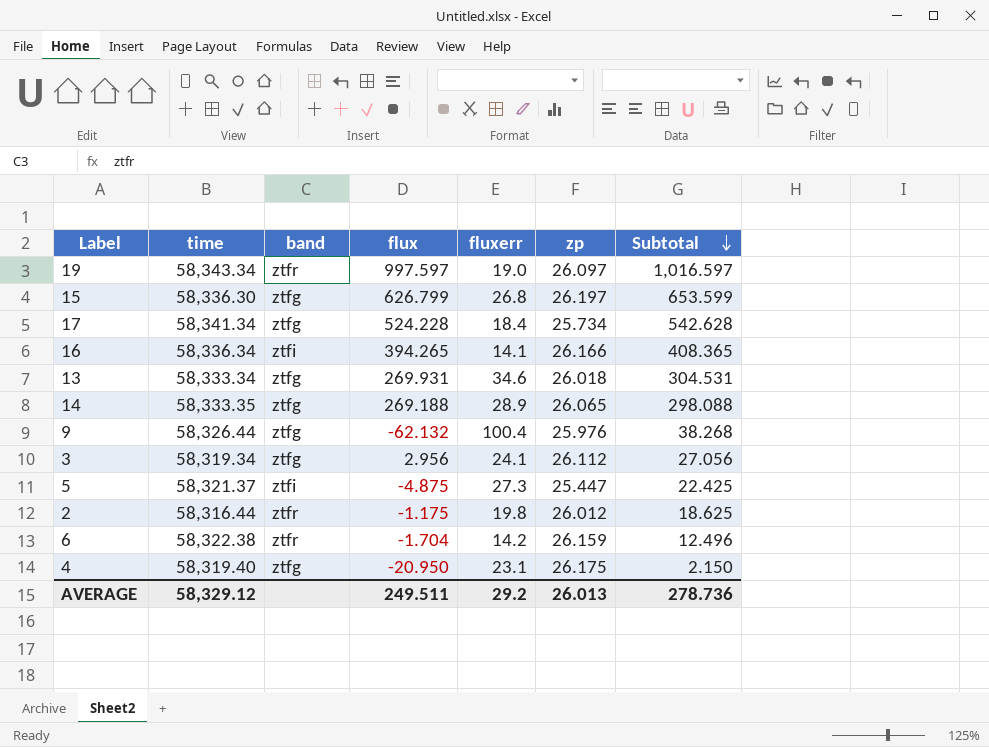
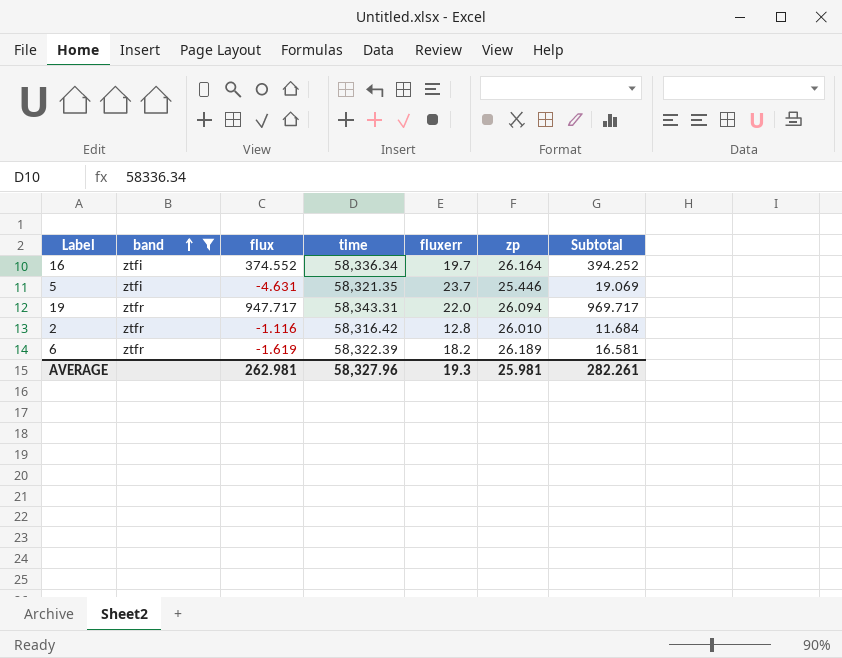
filter: none -> band != ztfg
row order: Subtotal descending -> band ascending
column time | position: 2 -> 4
16 | flux: 394.265 -> 374.552
16 | fluxerr: 14.1 -> 19.7
16 | zp: 26.166 -> 26.164
16 | Subtotal: 408.365 -> 394.252
5 | flux: -4.875 -> -4.631
5 | time: 58,321.37 -> 58,321.35
5 | fluxerr: 27.3 -> 23.7
5 | zp: 25.447 -> 25.446
5 | Subtotal: 22.425 -> 19.069
19 | flux: 997.597 -> 947.717
19 | time: 58,343.34 -> 58,343.31
19 | fluxerr: 19.0 -> 22.0
19 | zp: 26.097 -> 26.094
19 | Subtotal: 1,016.597 -> 969.717
2 | flux: -1.175 -> -1.116
2 | time: 58,316.44 -> 58,316.42
2 | fluxerr: 19.8 -> 12.8
2 | zp: 26.012 -> 26.010
2 | Subtotal: 18.625 -> 11.684
6 | flux: -1.704 -> -1.619
6 | time: 58,322.38 -> 58,322.39
6 | fluxerr: 14.2 -> 18.2
6 | zp: 26.159 -> 26.189
6 | Subtotal: 12.496 -> 16.581
AVERAGE | flux: 249.511 -> 262.981
AVERAGE | time: 58,329.12 -> 58,327.96
AVERAGE | fluxerr: 29.2 -> 19.3
AVERAGE | zp: 26.013 -> 25.981
AVERAGE | Subtotal: 278.736 -> 282.261

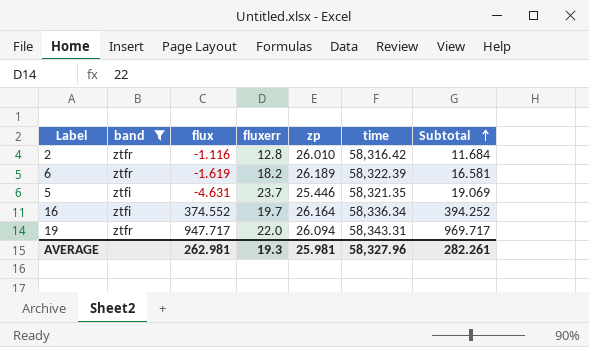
row order: band ascending -> Subtotal ascending
column time | position: 4 -> 6

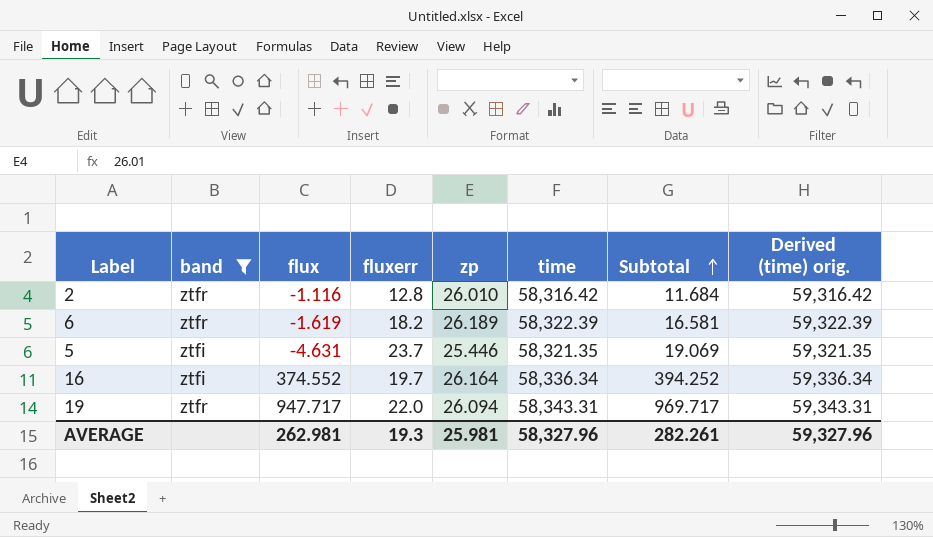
column Derived (time) orig. | formula: none -> [time] + 1000

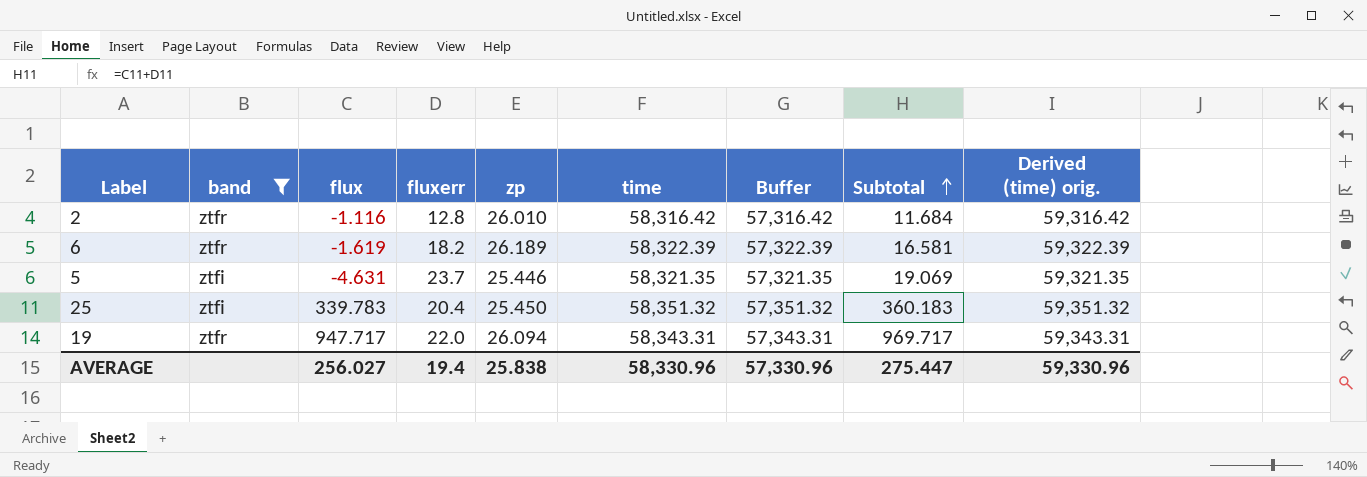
column Buffer | formula: none -> [time] - 1000
row 16: ztfi | 374.552 | 19.7 | 26.164 | 58,336.34 | 394.252 | 59,336.34 -> none
row 25: none -> ztfi | 339.783 | 20.4 | 25.450 | 58,351.32 | 57,351.32 | 360.183 | 59,351.32
AVERAGE | flux: 262.981 -> 256.027
AVERAGE | fluxerr: 19.3 -> 19.4
AVERAGE | zp: 25.981 -> 25.838
AVERAGE | time: 58,327.96 -> 58,330.96
AVERAGE | Subtotal: 282.261 -> 275.447
AVERAGE | Derived (time) orig.: 59,327.96 -> 59,330.96

